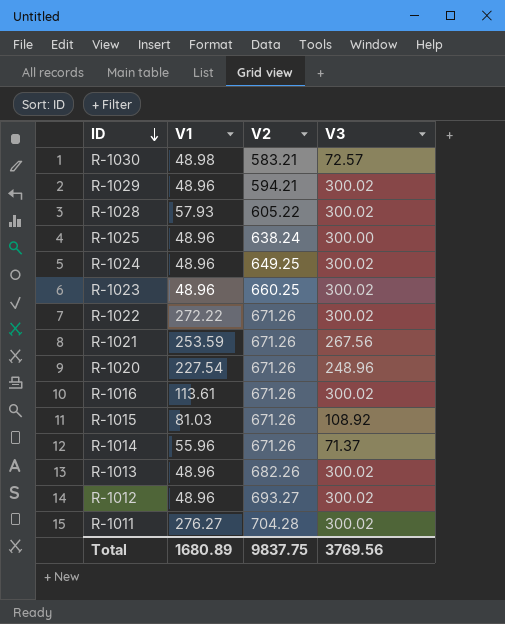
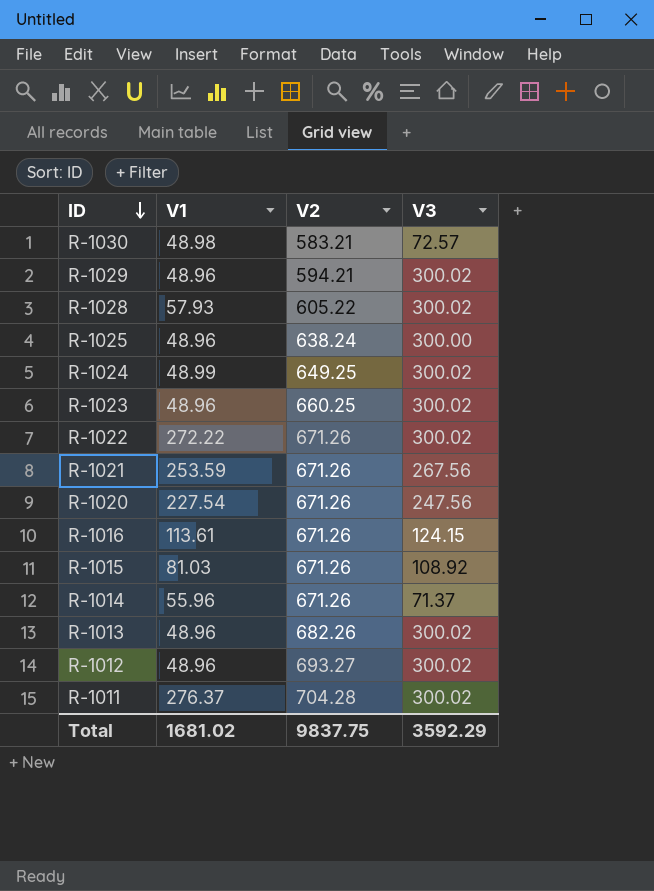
R-1024 | V1: 48.96 -> 48.99
R-1020 | V3: 248.96 -> 247.56
R-1016 | V3: 300.02 -> 124.15
R-1011 | V1: 276.27 -> 276.37
Total | V1: 1680.89 -> 1681.02
Total | V3: 3769.56 -> 3592.29

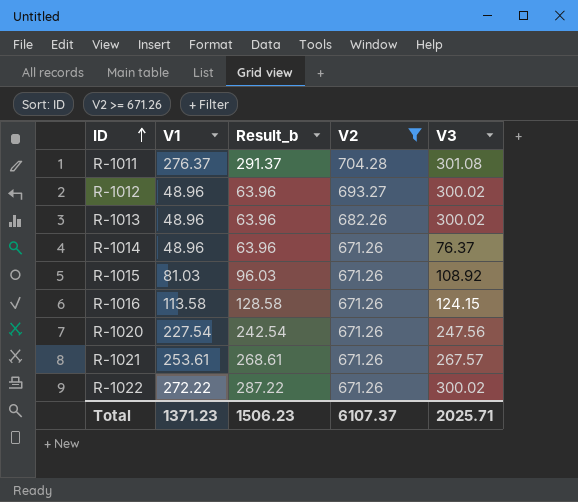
filter: none -> V2 >= 671.26
row order: ID descending -> ID ascending
column Result_b | formula: none -> [V1] + 15
R-1011 | V3: 300.02 -> 301.08
R-1014 | V1: 55.96 -> 48.96
R-1014 | V3: 71.37 -> 76.37
R-1016 | V1: 113.61 -> 113.58
R-1021 | V1: 253.59 -> 253.61
R-1021 | V3: 267.56 -> 267.57
Total | V1: 1681.02 -> 1371.23
Total | V2: 9837.75 -> 6107.37
Total | V3: 3592.29 -> 2025.71

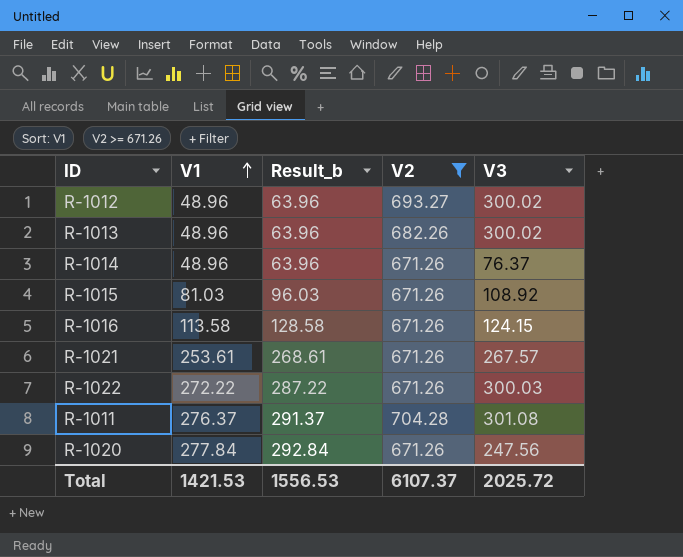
row order: ID ascending -> V1 ascending
R-1022 | V3: 300.02 -> 300.03
R-1020 | V1: 227.54 -> 277.84
R-1020 | Result_b: 242.54 -> 292.84
Total | V1: 1371.23 -> 1421.53
Total | Result_b: 1506.23 -> 1556.53
Total | V3: 2025.71 -> 2025.72

